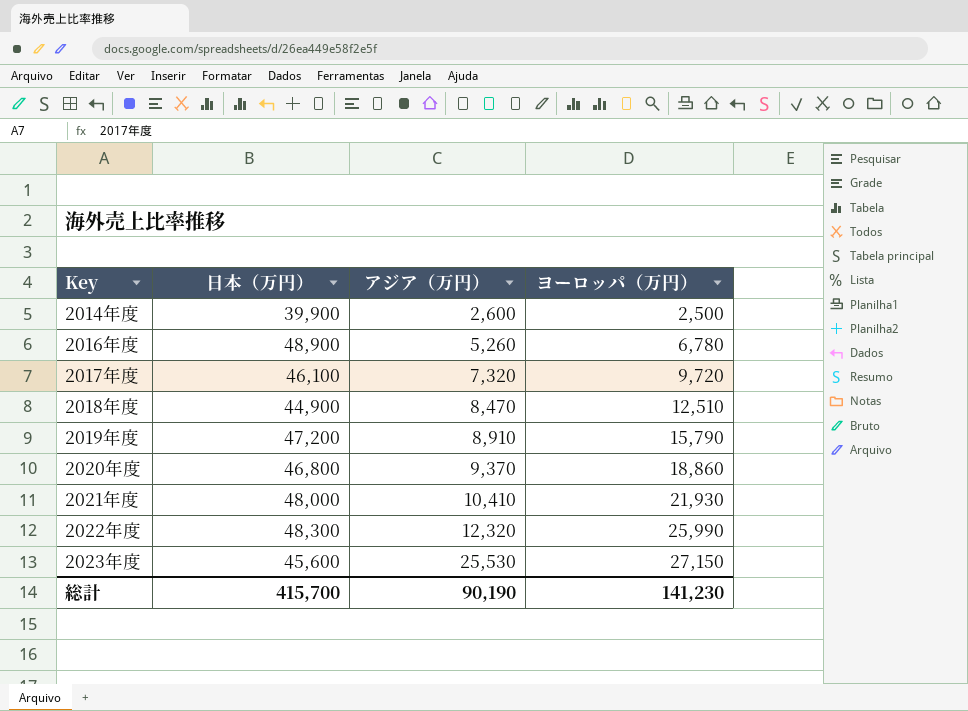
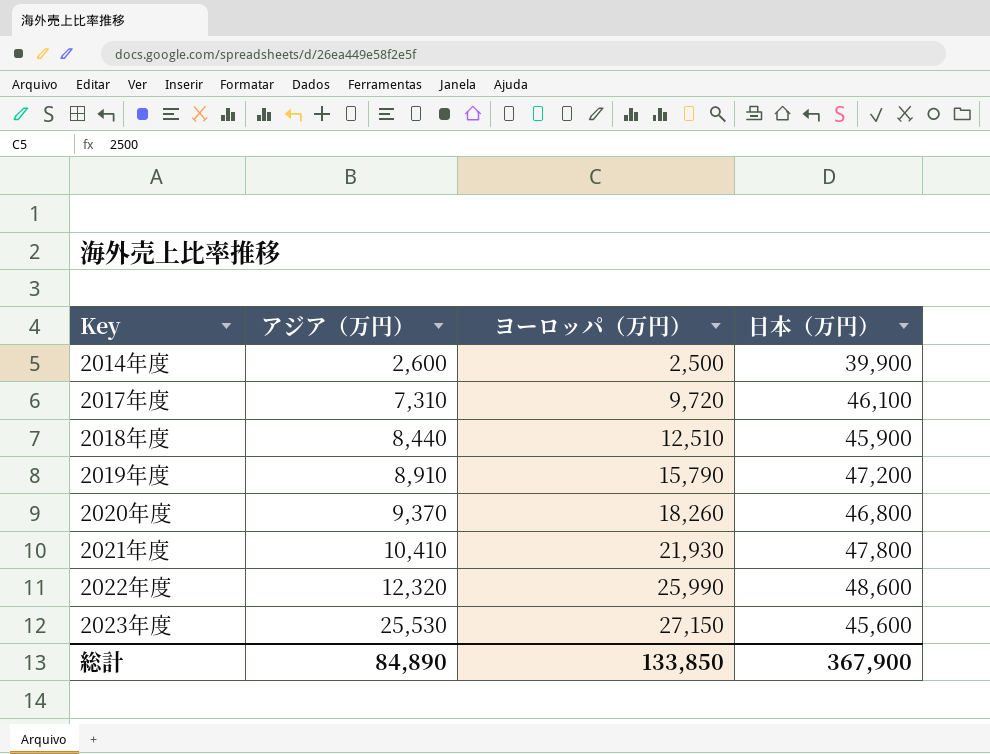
column 日本（万円） | position: 2 -> 4
row 2016年度: 48,900 | 5,260 | 6,780 -> none
2017年度 | アジア（万円）: 7,320 -> 7,310
2018年度 | アジア（万円）: 8,470 -> 8,440
2018年度 | 日本（万円）: 44,900 -> 45,900
2020年度 | ヨーロッパ（万円）: 18,860 -> 18,260
2021年度 | 日本（万円）: 48,000 -> 47,800
2022年度 | 日本（万円）: 48,300 -> 48,600
総計 | アジア（万円）: 90,190 -> 84,890
総計 | ヨーロッパ（万円）: 141,230 -> 133,850
総計 | 日本（万円）: 415,700 -> 367,900

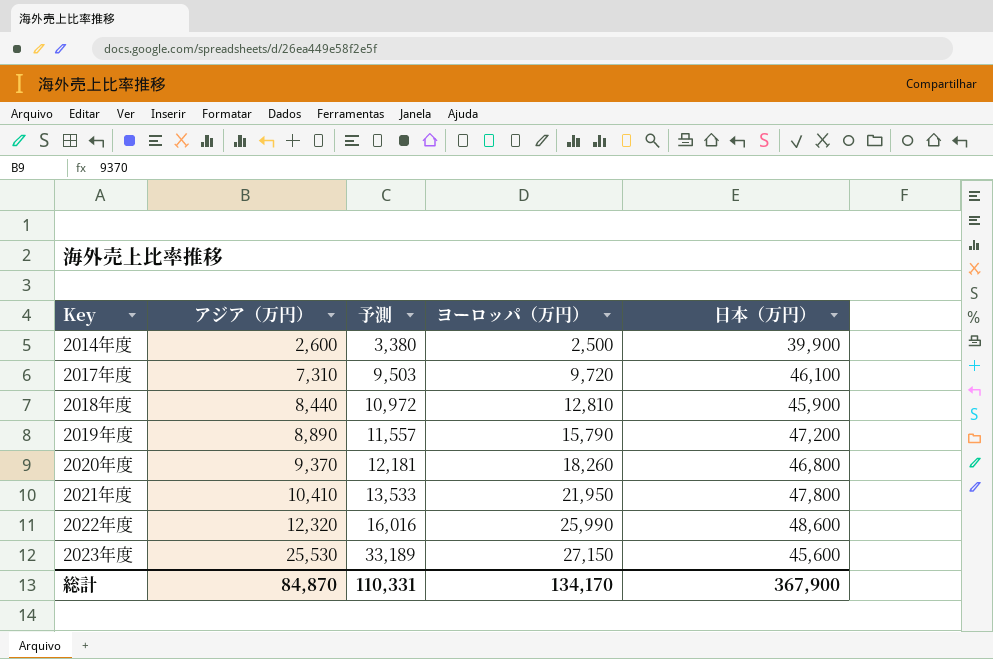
column 予測 | formula: none -> [アジア（万円）] * 1.3
2018年度 | ヨーロッパ（万円）: 12,510 -> 12,810
2019年度 | アジア（万円）: 8,910 -> 8,890
2021年度 | ヨーロッパ（万円）: 21,930 -> 21,950
総計 | アジア（万円）: 84,890 -> 84,870
総計 | ヨーロッパ（万円）: 133,850 -> 134,170

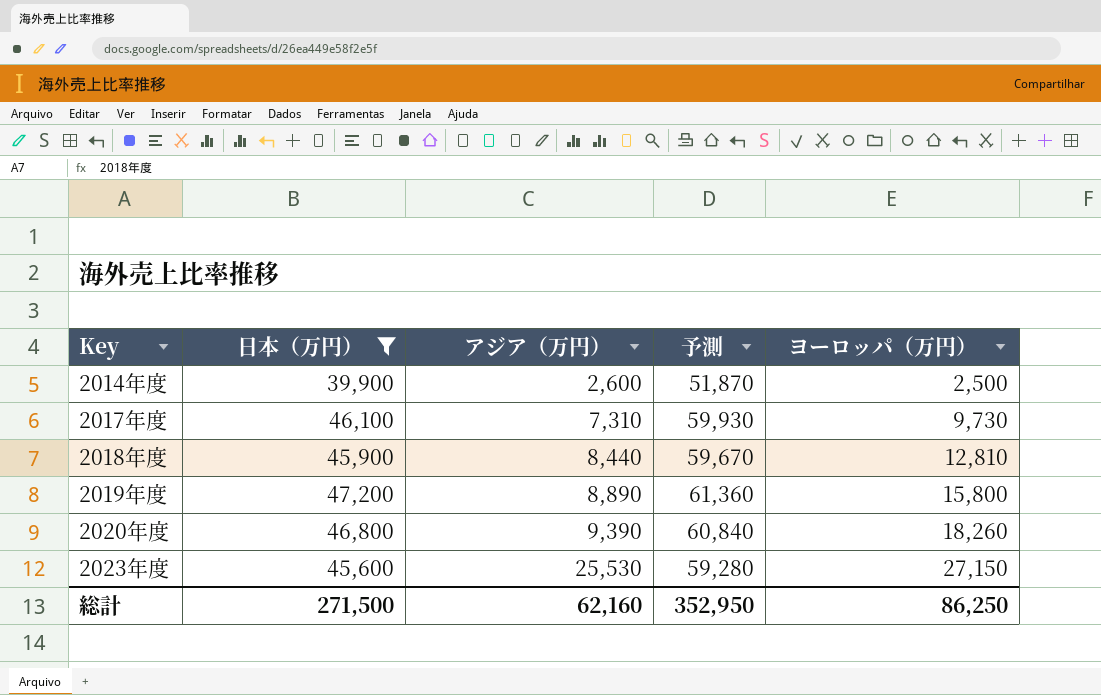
filter: none -> 日本（万円） <= 47,200
column 日本（万円） | position: 5 -> 2
column 予測 | formula: [アジア（万円）] * 1.3 -> [日本（万円）] * 1.3
2017年度 | ヨーロッパ（万円）: 9,720 -> 9,730
2019年度 | ヨーロッパ（万円）: 15,790 -> 15,800
2020年度 | アジア（万円）: 9,370 -> 9,390
総計 | 日本（万円）: 367,900 -> 271,500
総計 | アジア（万円）: 84,870 -> 62,160
総計 | 予測: 110,331 -> 352,950
総計 | ヨーロッパ（万円）: 134,170 -> 86,250

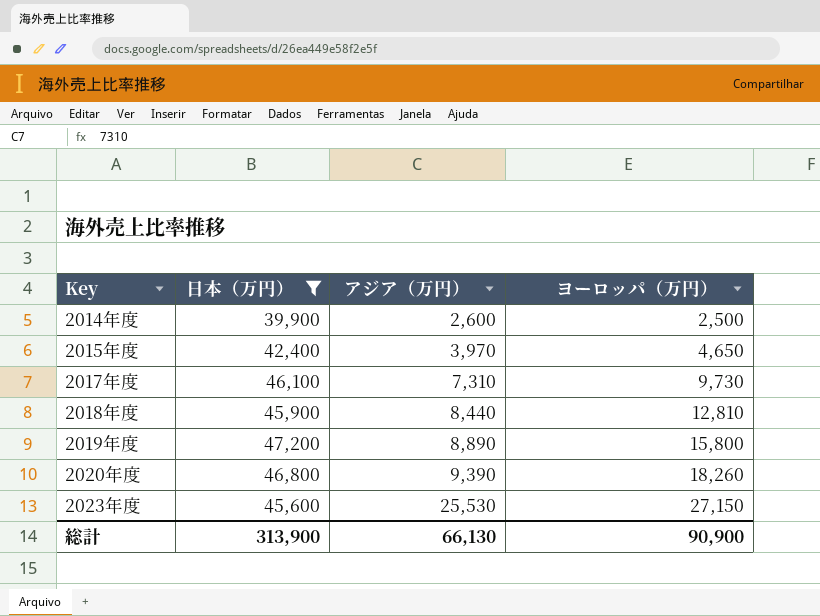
column 予測 | formula: [日本（万円）] * 1.3 -> none
row 2015年度: none -> 42,400 | 3,970 | 4,650
総計 | 日本（万円）: 271,500 -> 313,900
総計 | アジア（万円）: 62,160 -> 66,130
総計 | ヨーロッパ（万円）: 86,250 -> 90,900

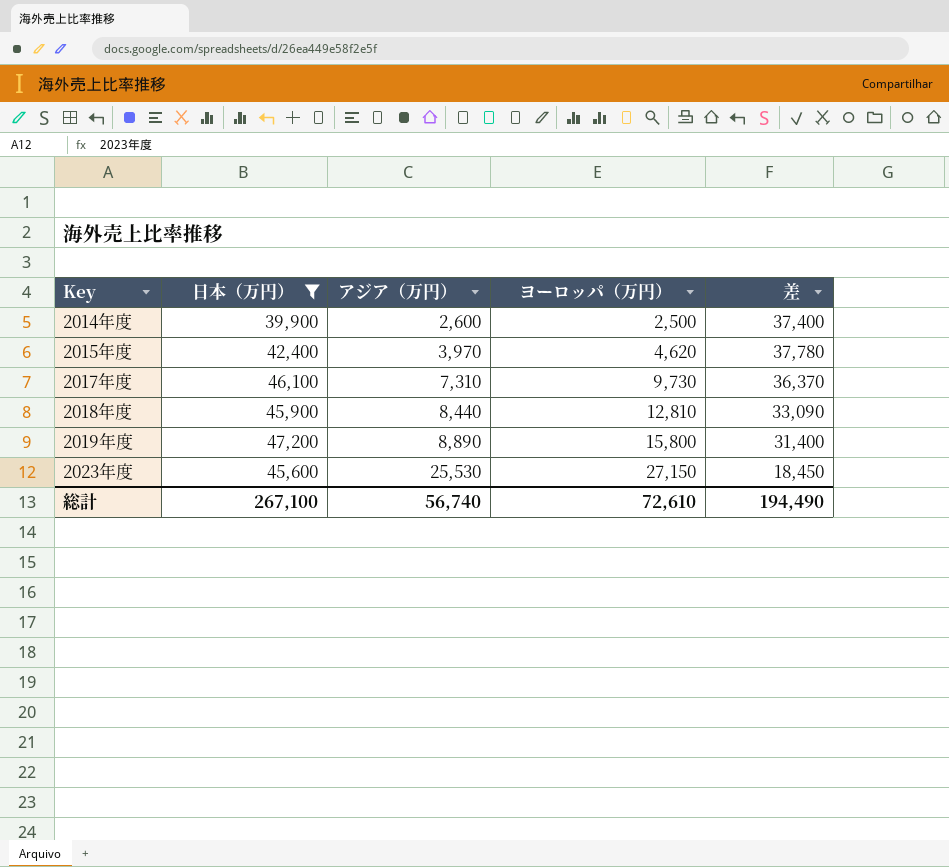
column 差 | formula: none -> [日本（万円）] - [ヨーロッパ（万円）]
row 2020年度: 46,800 | 9,390 | 18,260 -> none
2015年度 | ヨーロッパ（万円）: 4,650 -> 4,620
総計 | 日本（万円）: 313,900 -> 267,100
総計 | アジア（万円）: 66,130 -> 56,740
総計 | ヨーロッパ（万円）: 90,900 -> 72,610

